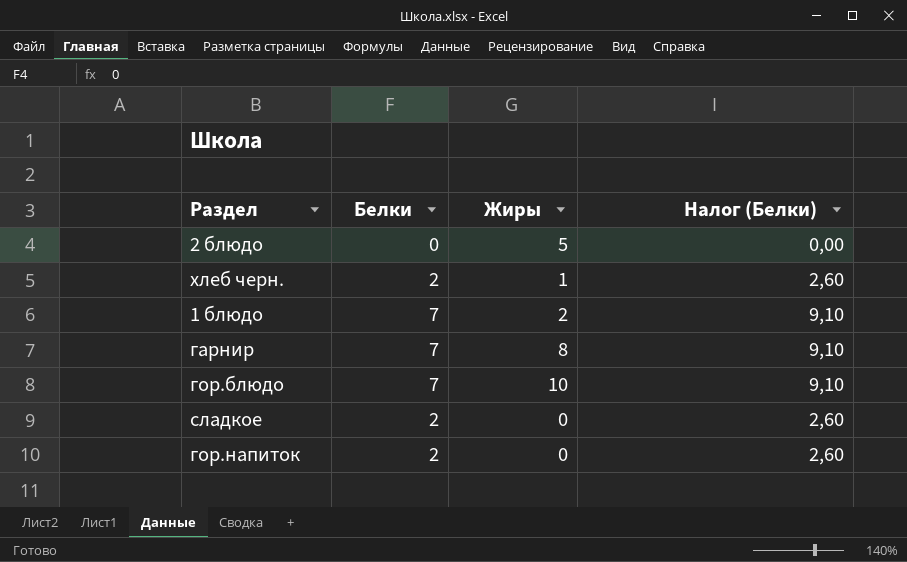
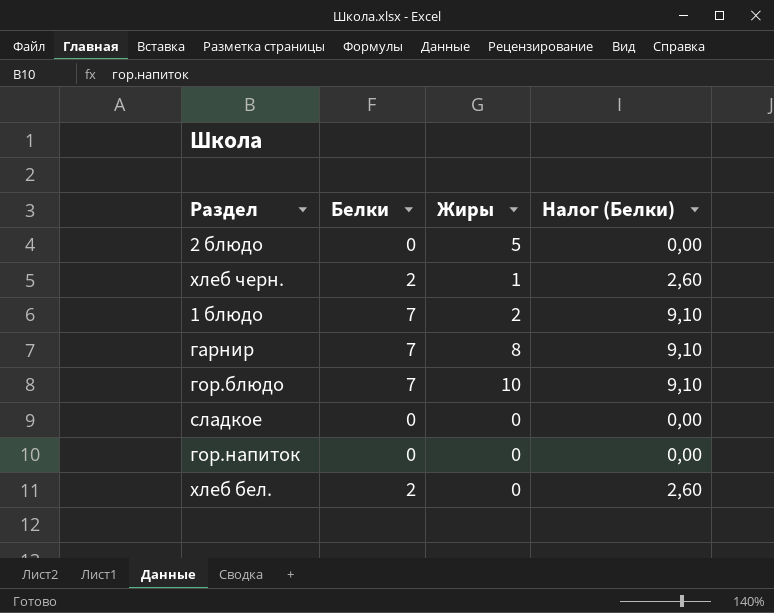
сладкое | Белки: 2 -> 0
сладкое | Налог (Белки): 2,60 -> 0,00
гор.напиток | Белки: 2 -> 0
гор.напиток | Налог (Белки): 2,60 -> 0,00
row хлеб бел.: none -> 2 | 0 | 2,60

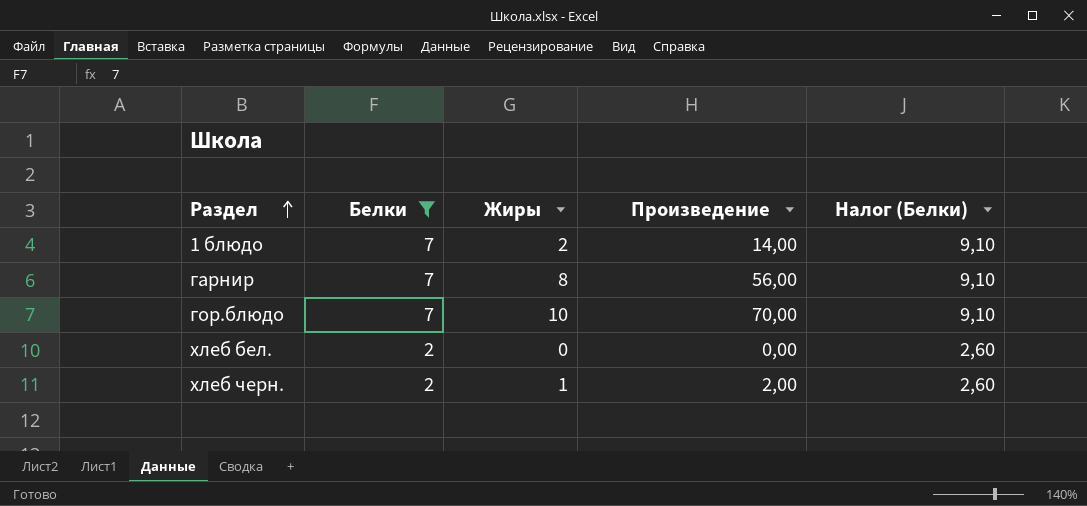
filter: none -> Белки != 0
row order: none -> Раздел ascending
column Произведение | formula: none -> [Белки] * [Жиры]

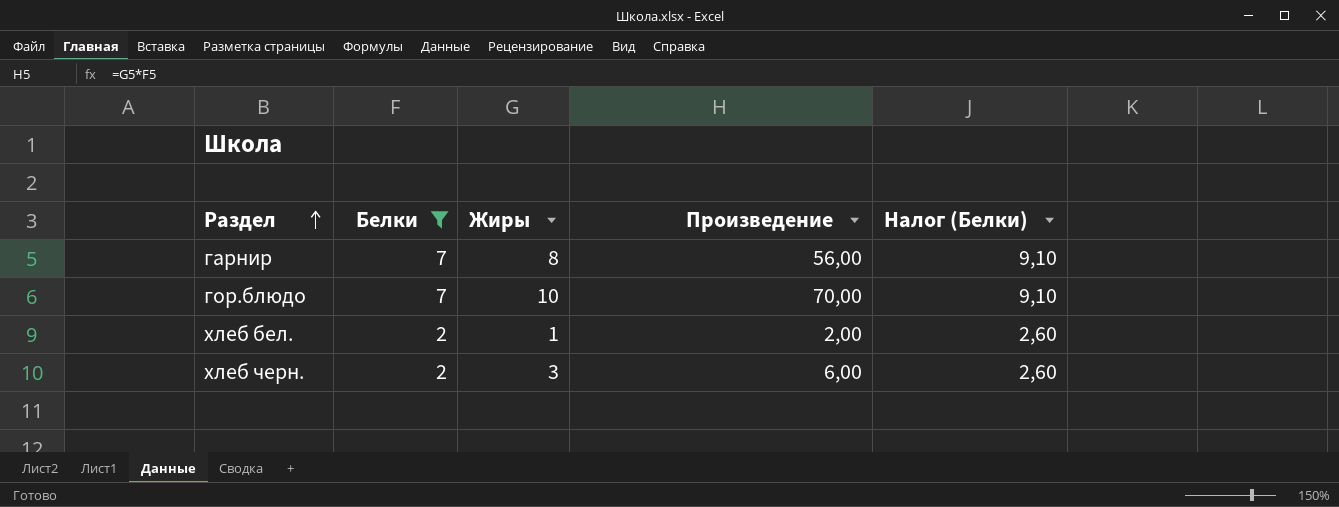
row 1 блюдо: 7 | 2 | 14,00 | 9,10 -> none
хлеб бел. | Жиры: 0 -> 1
хлеб бел. | Произведение: 0,00 -> 2,00
хлеб черн. | Жиры: 1 -> 3
хлеб черн. | Произведение: 2,00 -> 6,00

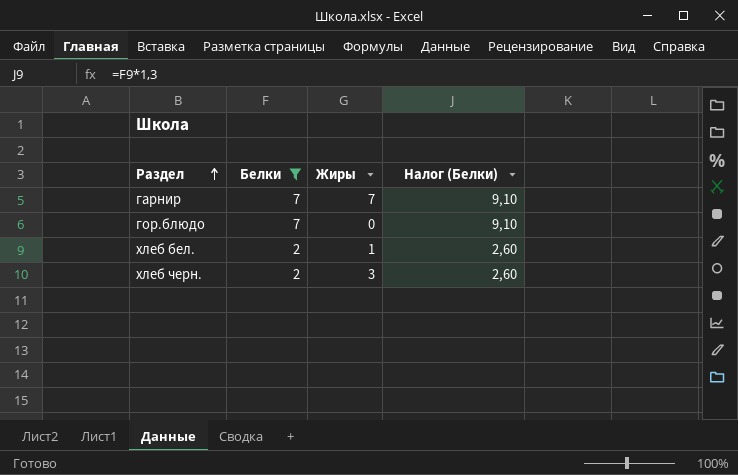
column Произведение | formula: [Белки] * [Жиры] -> none
гарнир | Жиры: 8 -> 7
гор.блюдо | Жиры: 10 -> 0

